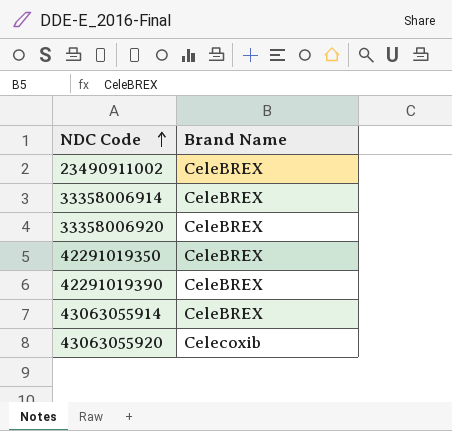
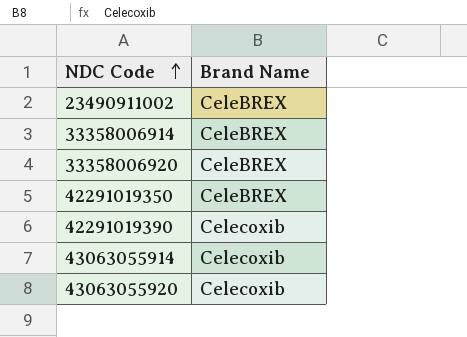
42291019390 | Brand Name: CeleBREX -> Celecoxib
43063055914 | Brand Name: CeleBREX -> Celecoxib

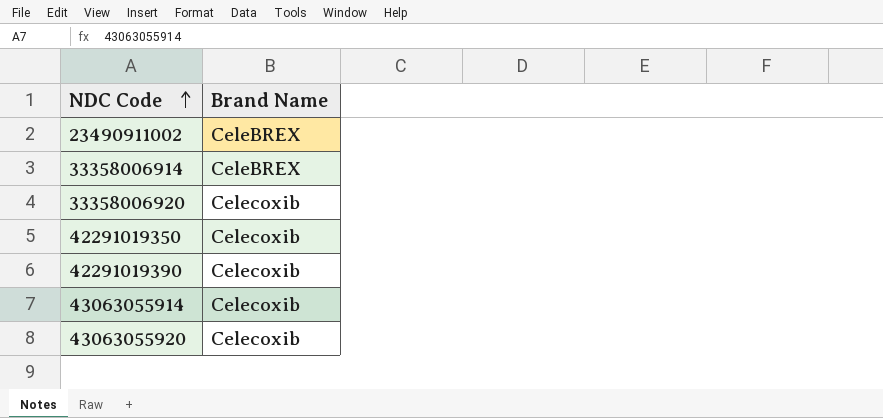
33358006920 | Brand Name: CeleBREX -> Celecoxib
42291019350 | Brand Name: CeleBREX -> Celecoxib

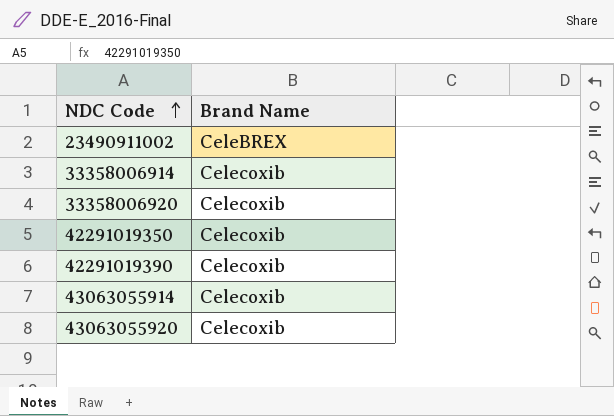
33358006914 | Brand Name: CeleBREX -> Celecoxib

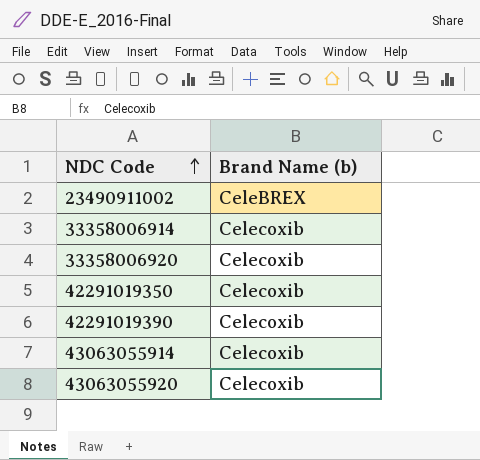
column name: Brand Name -> Brand Name (b)

